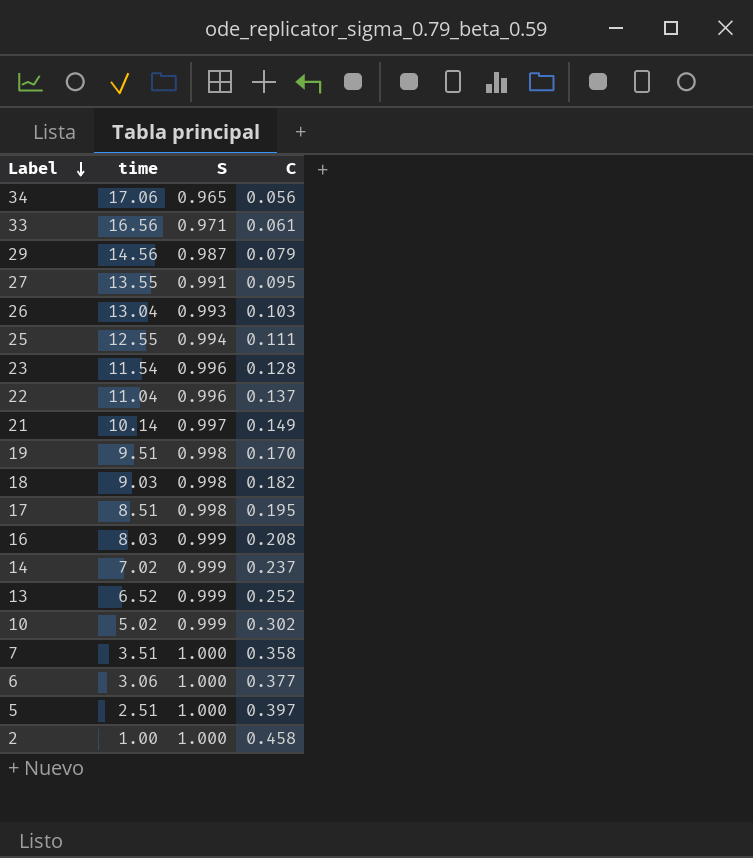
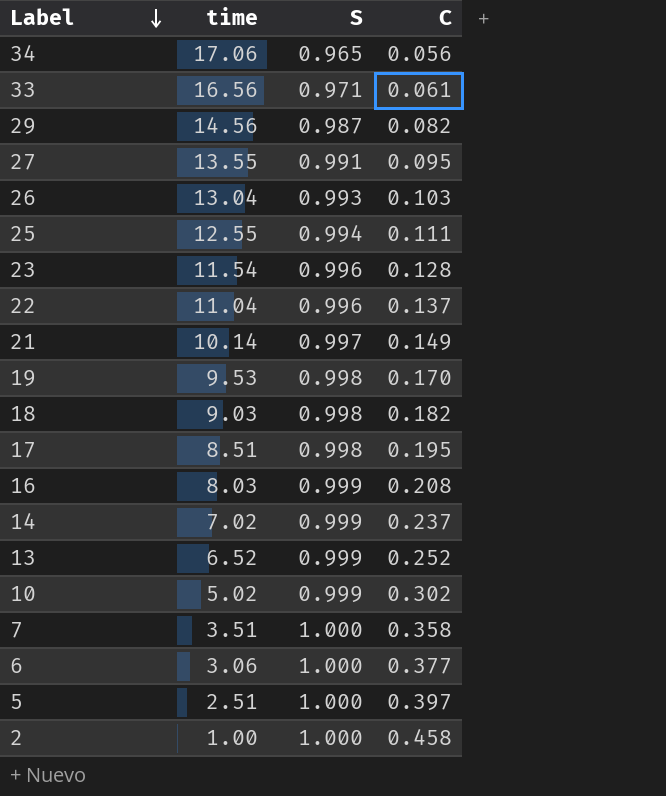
29 | C: 0.079 -> 0.082
19 | time: 9.51 -> 9.53

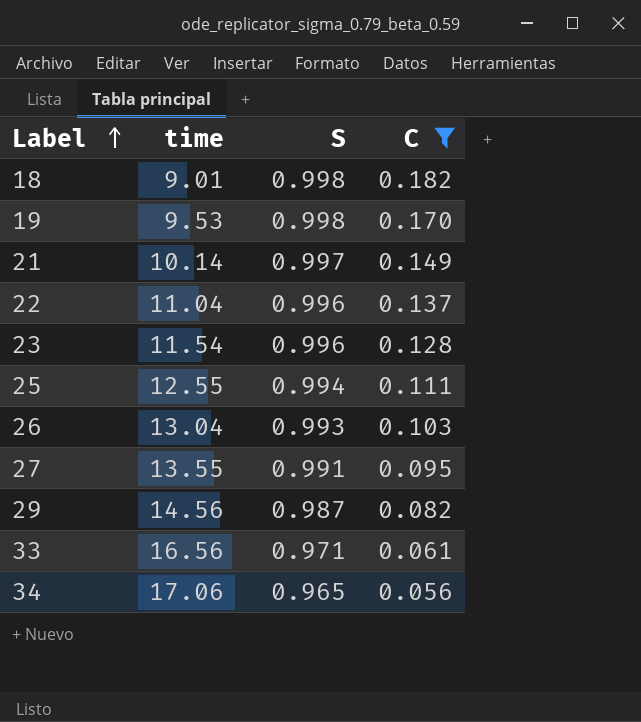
filter: none -> C <= 0.182
row order: Label descending -> Label ascending
18 | time: 9.03 -> 9.01

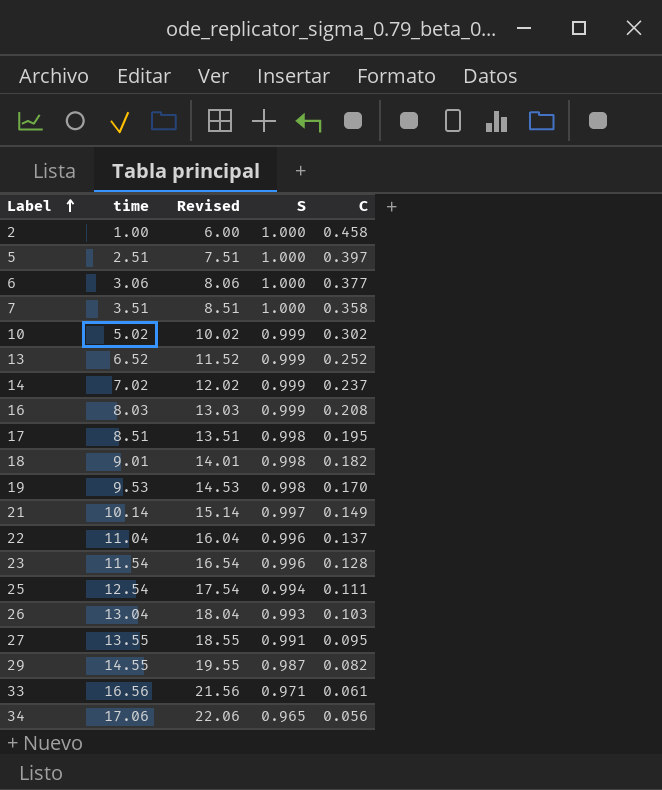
filter: C <= 0.182 -> none
column Revised | formula: none -> [time] + 5
25 | time: 12.55 -> 12.54
29 | time: 14.56 -> 14.55

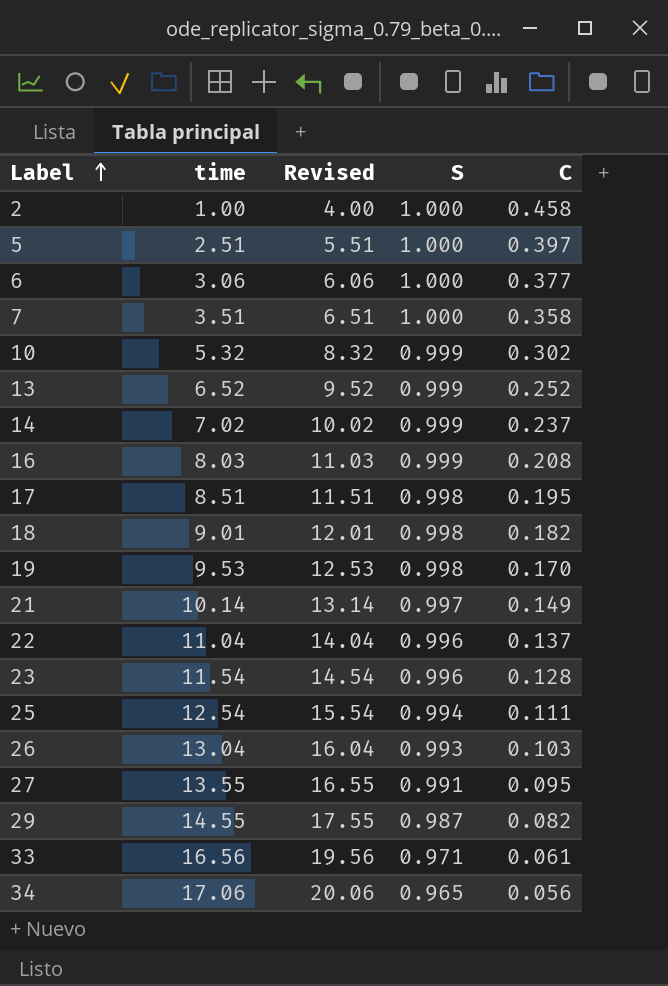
column Revised | formula: [time] + 5 -> [time] + 3
10 | time: 5.02 -> 5.32

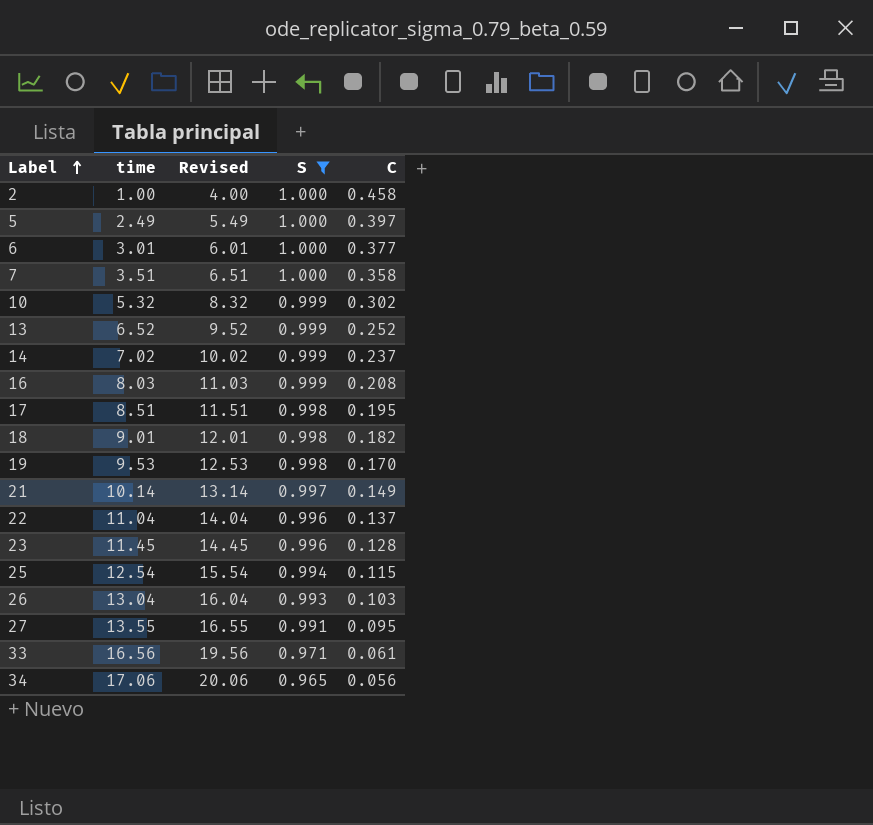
filter: none -> S != 0.987
5 | time: 2.51 -> 2.49
5 | Revised: 5.51 -> 5.49
6 | time: 3.06 -> 3.01
6 | Revised: 6.06 -> 6.01
23 | time: 11.54 -> 11.45
23 | Revised: 14.54 -> 14.45
25 | C: 0.111 -> 0.115

